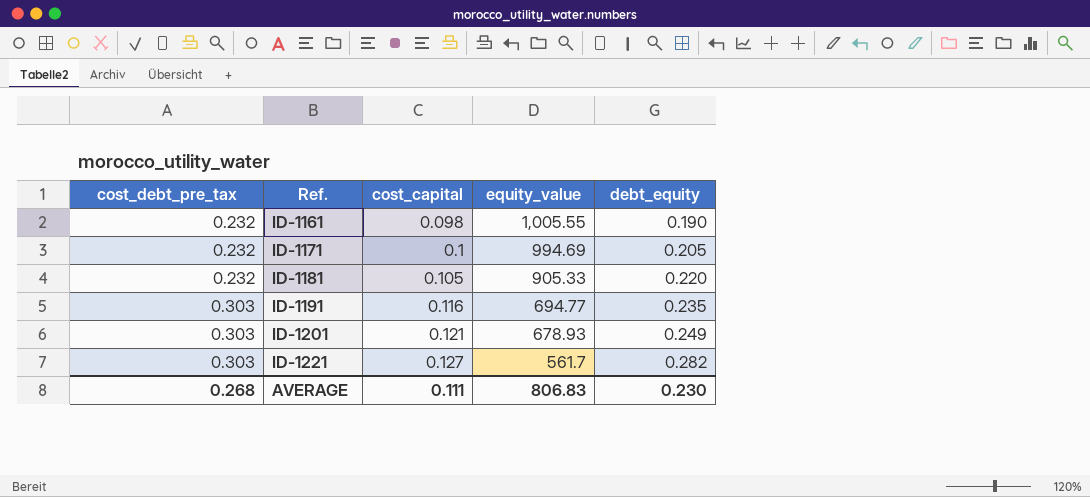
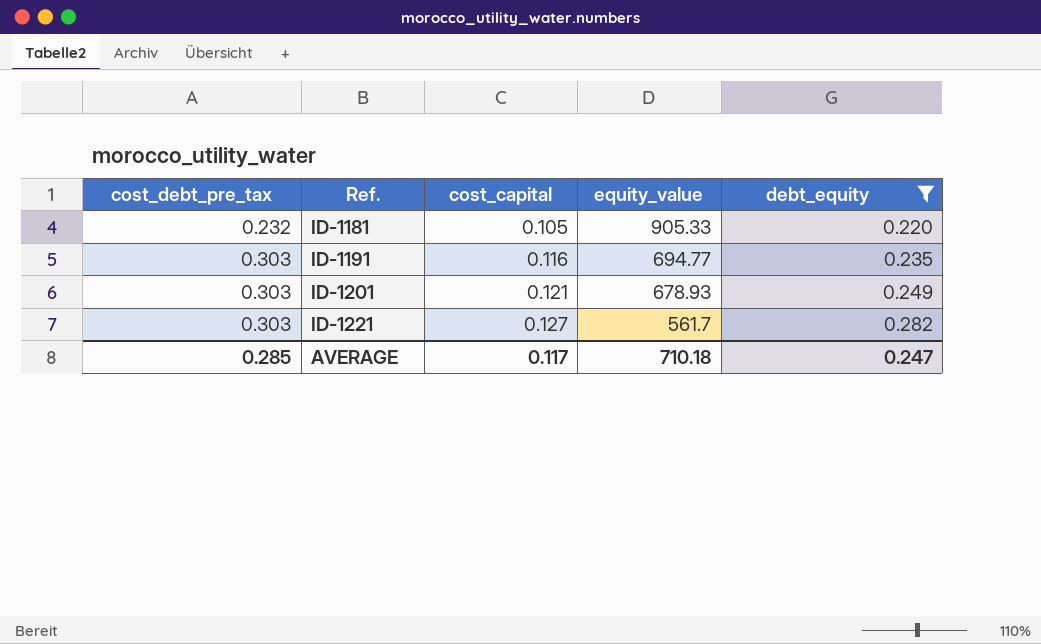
filter: none -> debt_equity >= 0.220
AVERAGE | cost_debt_pre_tax: 0.268 -> 0.285
AVERAGE | cost_capital: 0.111 -> 0.117
AVERAGE | equity_value: 806.83 -> 710.18
AVERAGE | debt_equity: 0.230 -> 0.247

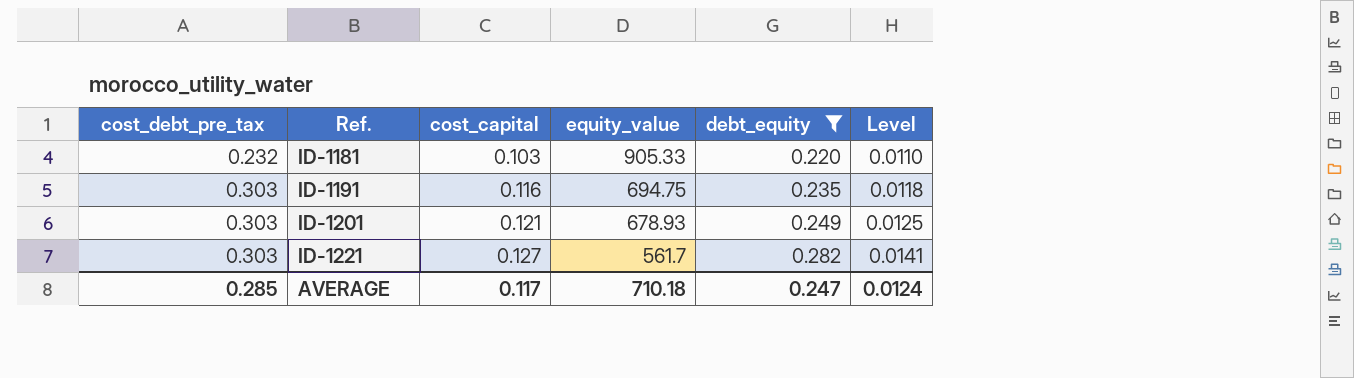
column Level | formula: none -> [debt_equity] * 0.05
ID-1181 | cost_capital: 0.105 -> 0.103
ID-1191 | equity_value: 694.77 -> 694.75

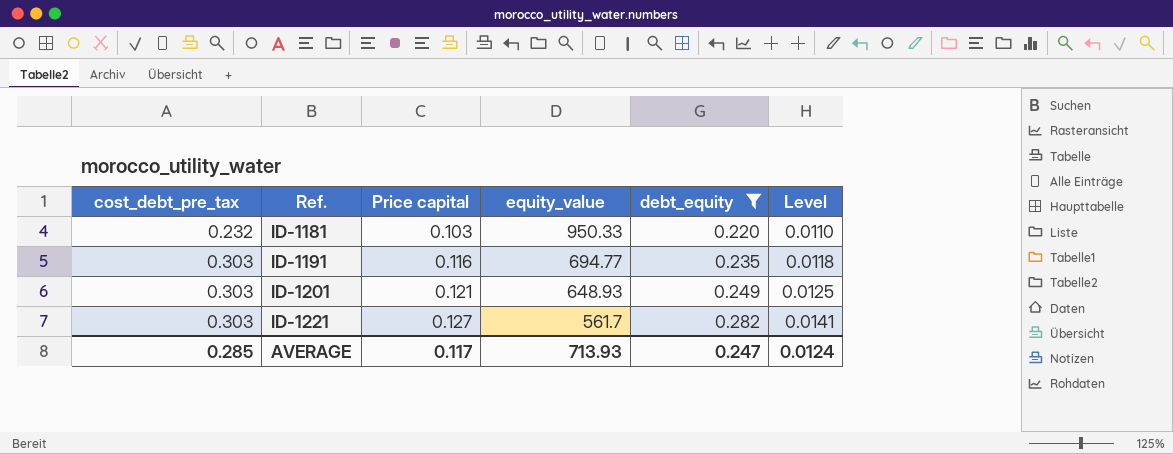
column name: cost_capital -> Price capital
ID-1181 | equity_value: 905.33 -> 950.33
ID-1191 | equity_value: 694.75 -> 694.77
ID-1201 | equity_value: 678.93 -> 648.93
AVERAGE | equity_value: 710.18 -> 713.93

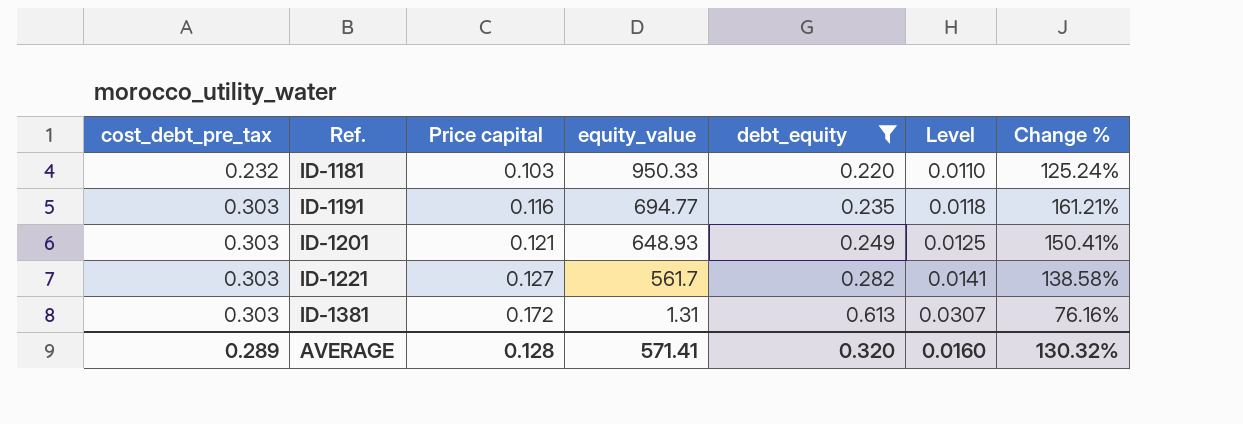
column Change % | formula: none -> ([cost_debt_pre_tax] - [Price capital]) / [Price capital]
row ID-1381: none -> 0.303 | 0.172 | 1.31 | 0.613 | 0.0307 | 76.16%
AVERAGE | cost_debt_pre_tax: 0.285 -> 0.289
AVERAGE | Price capital: 0.117 -> 0.128
AVERAGE | equity_value: 713.93 -> 571.41
AVERAGE | debt_equity: 0.247 -> 0.320
AVERAGE | Level: 0.0124 -> 0.0160

